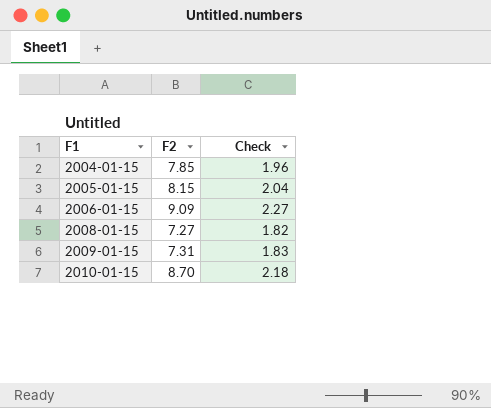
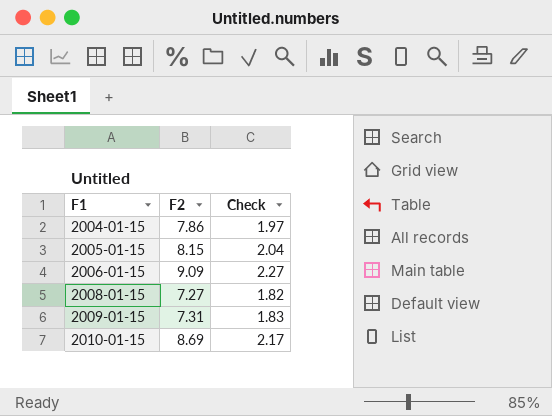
2004-01-15 | F2: 7.85 -> 7.86
2004-01-15 | Check: 1.96 -> 1.97
2010-01-15 | F2: 8.70 -> 8.69
2010-01-15 | Check: 2.18 -> 2.17

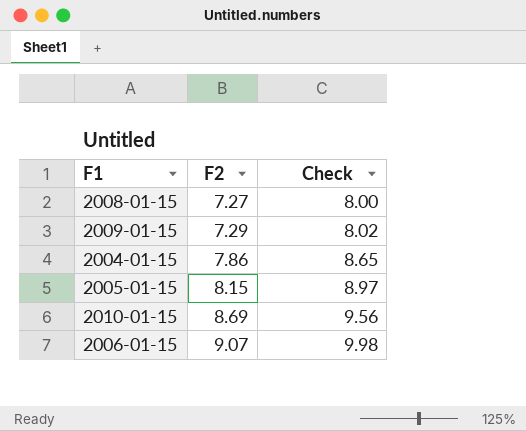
row order: F1 ascending -> F2 ascending
column Check | formula: [F2] * 0.25 -> [F2] * 1.1
2009-01-15 | F2: 7.31 -> 7.29
2006-01-15 | F2: 9.09 -> 9.07

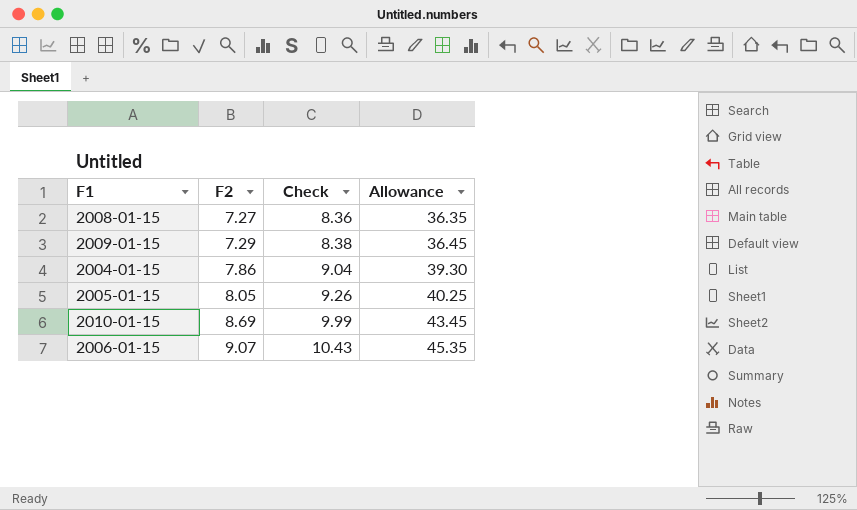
column Check | formula: [F2] * 1.1 -> [F2] * 1.15
column Allowance | formula: none -> [F2] * 5
2005-01-15 | F2: 8.15 -> 8.05

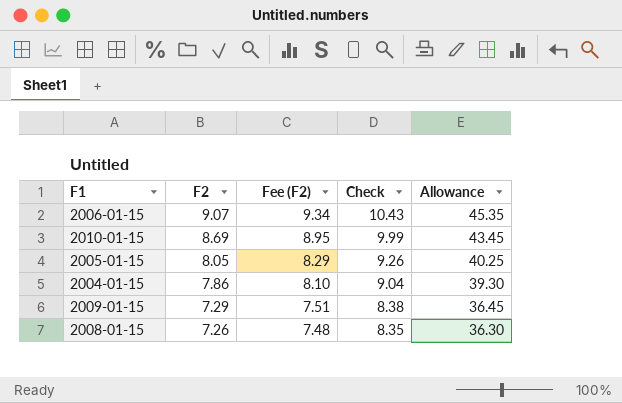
row order: F2 ascending -> F2 descending
column Fee (F2) | formula: none -> [F2] * 1.03
2008-01-15 | F2: 7.27 -> 7.26
2008-01-15 | Check: 8.36 -> 8.35
2008-01-15 | Allowance: 36.35 -> 36.30

